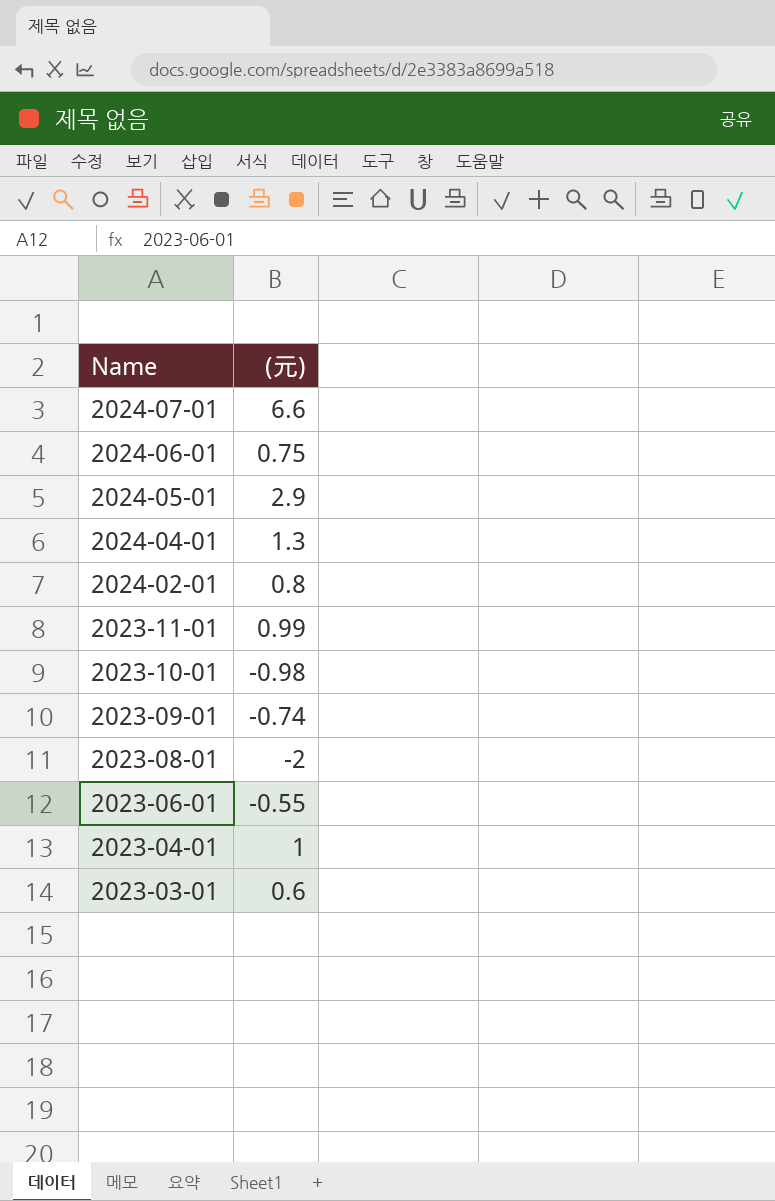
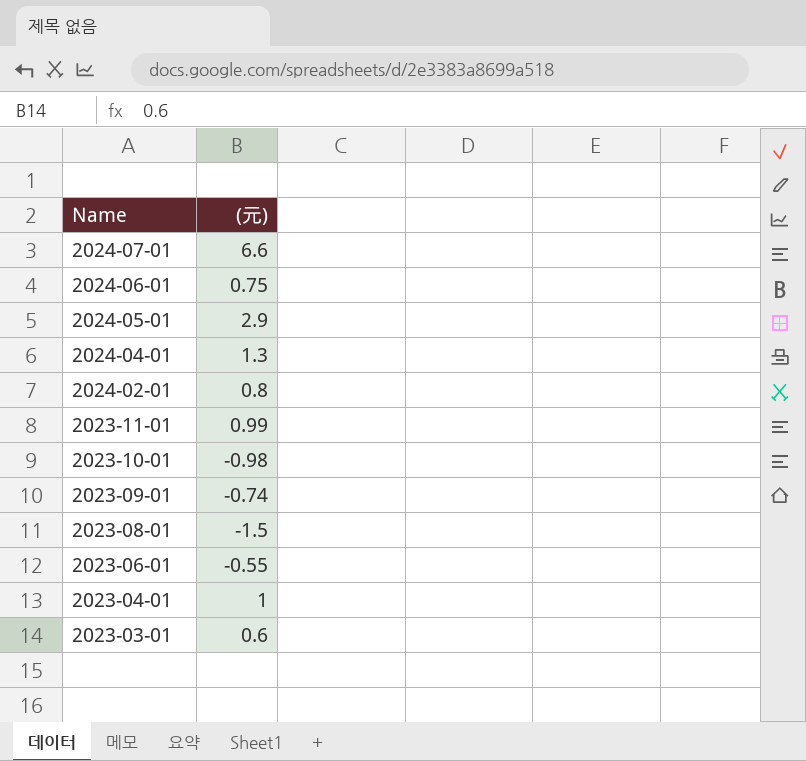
2023-08-01 | (元): -2 -> -1.5

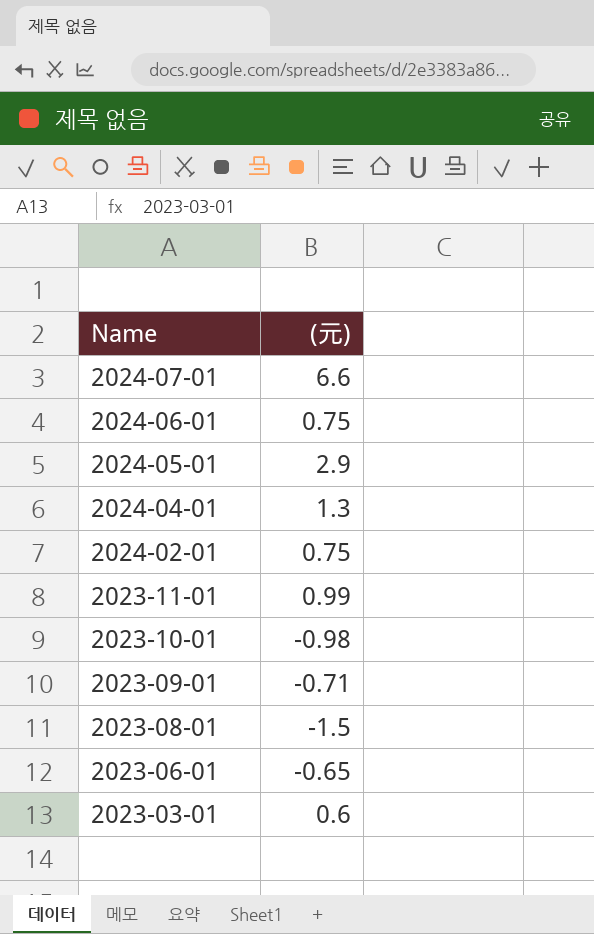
row 2023-04-01: 1 -> none
2024-02-01 | (元): 0.8 -> 0.75
2023-09-01 | (元): -0.74 -> -0.71
2023-06-01 | (元): -0.55 -> -0.65

